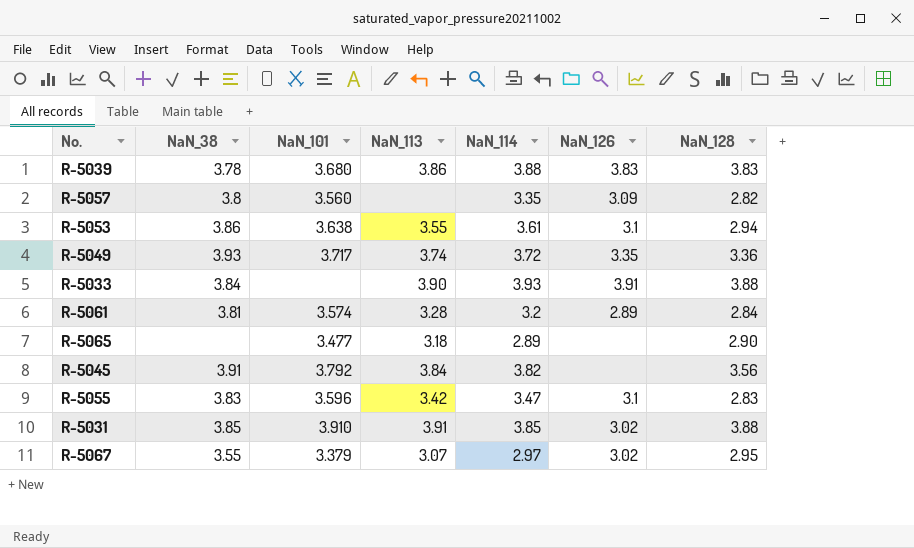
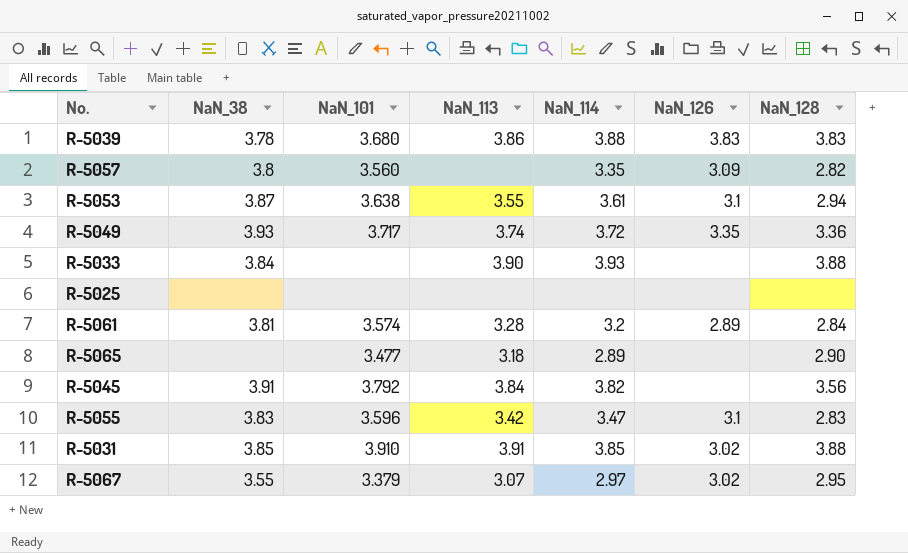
R-5053 | NaN_38: 3.86 -> 3.87
R-5033 | NaN_126: 3.91 -> none
row R-5025: none -> none | none | none | none | none | none

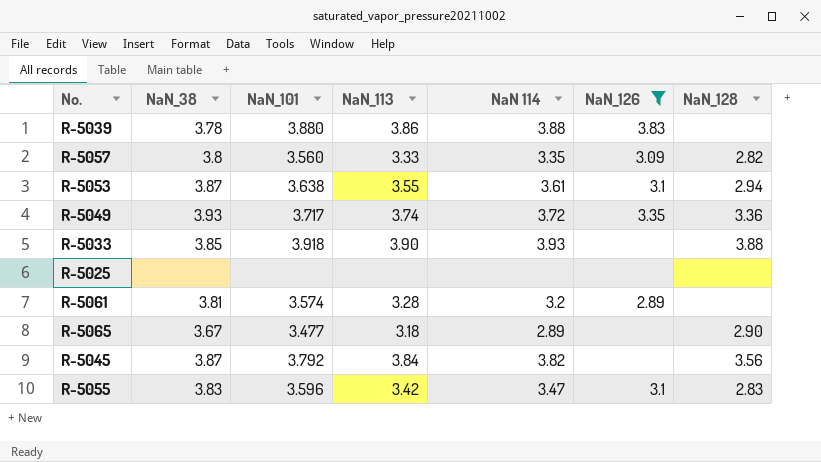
filter: none -> NaN_126 != 3.02
column name: NaN_114 -> NaN 114
R-5039 | NaN_101: 3.680 -> 3.880
R-5039 | NaN_128: 3.83 -> none
R-5057 | NaN_113: none -> 3.33
R-5033 | NaN_38: 3.84 -> 3.85
R-5033 | NaN_101: none -> 3.918
R-5061 | NaN_128: 2.84 -> none
R-5065 | NaN_38: none -> 3.67
R-5045 | NaN_38: 3.91 -> 3.87

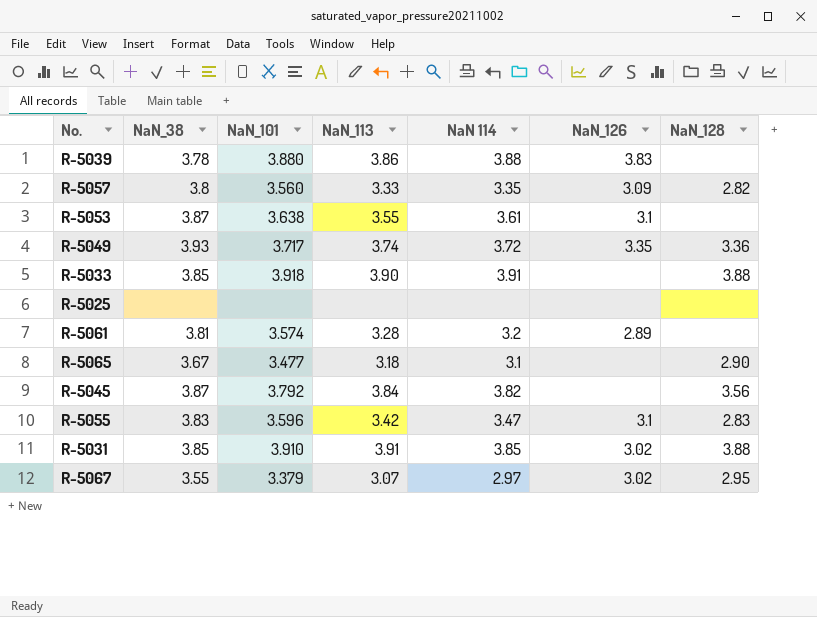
filter: NaN_126 != 3.02 -> none
R-5053 | NaN_128: 2.94 -> none
R-5033 | NaN 114: 3.93 -> 3.91
R-5065 | NaN 114: 2.89 -> 3.1

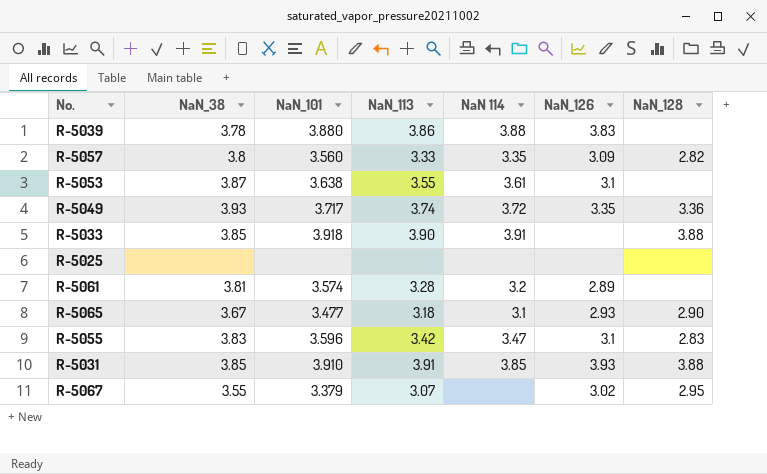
row R-5045: 3.87 | 3.792 | 3.84 | 3.82 | none | 3.56 -> none
R-5065 | NaN_126: none -> 2.93
R-5031 | NaN_126: 3.02 -> 3.93
R-5067 | NaN 114: 2.97 -> none

